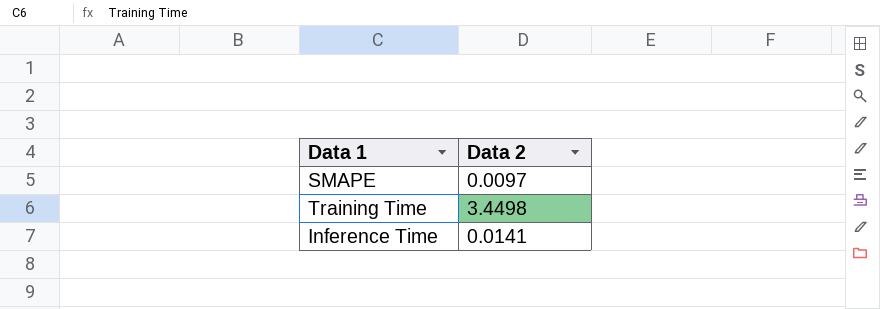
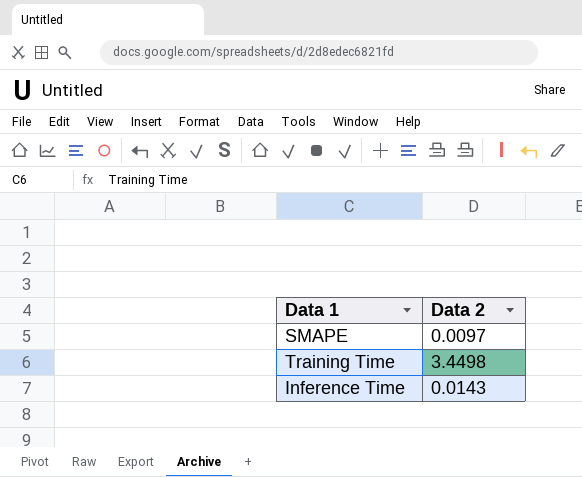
Inference Time | Data 2: 0.0141 -> 0.0143

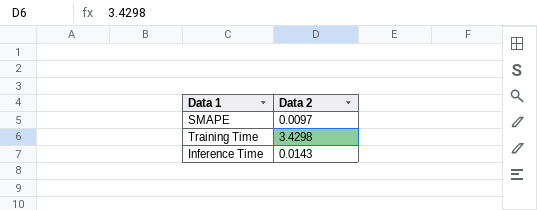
Training Time | Data 2: 3.4498 -> 3.4298

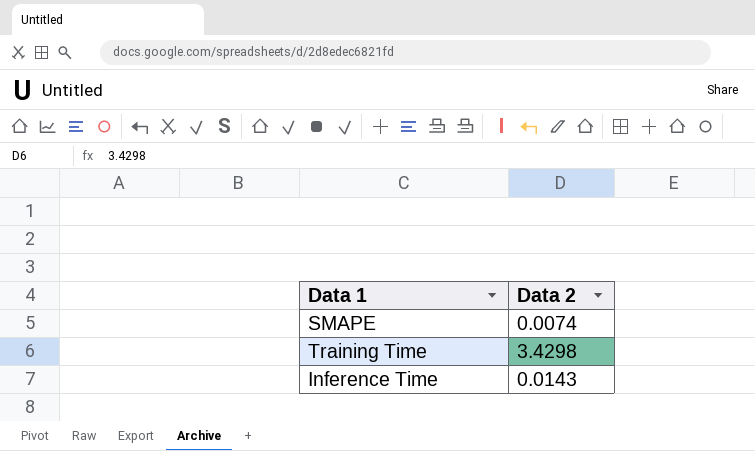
SMAPE | Data 2: 0.0097 -> 0.0074

